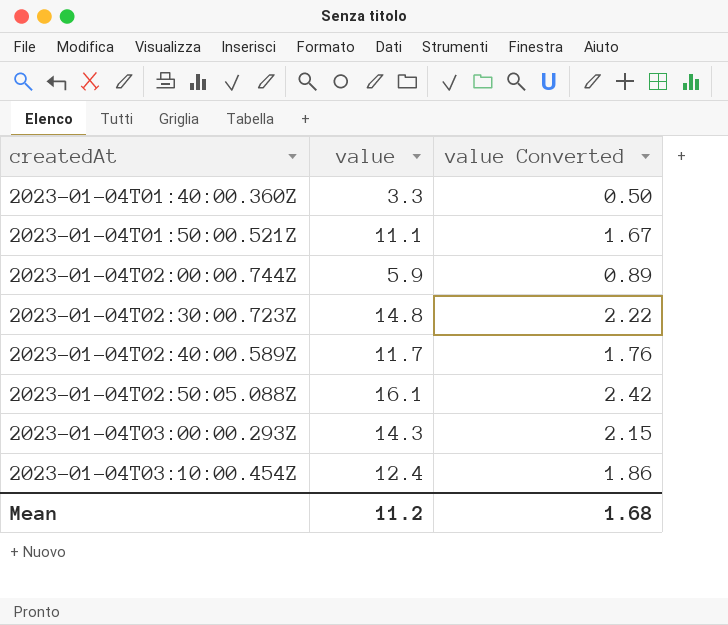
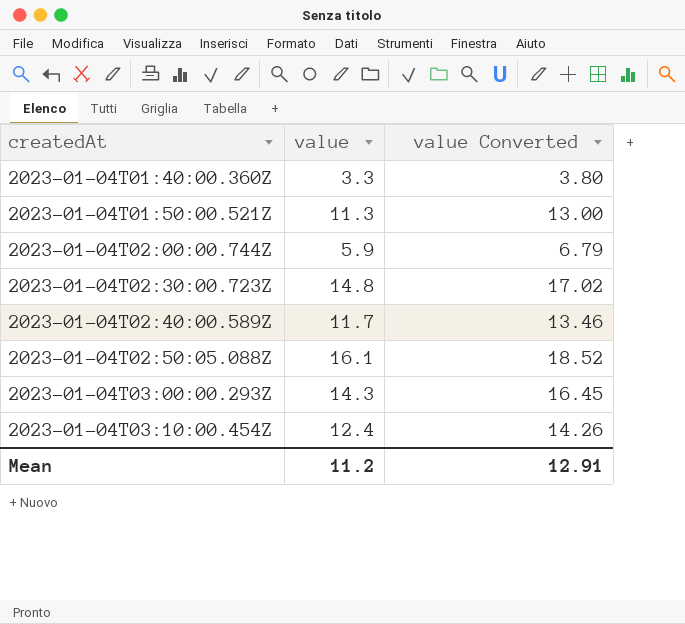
column value Converted | formula: [value] * 0.15 -> [value] * 1.15
2023-01-04T01:50:00.521Z | value: 11.1 -> 11.3
Mean | value Converted: 1.68 -> 12.91

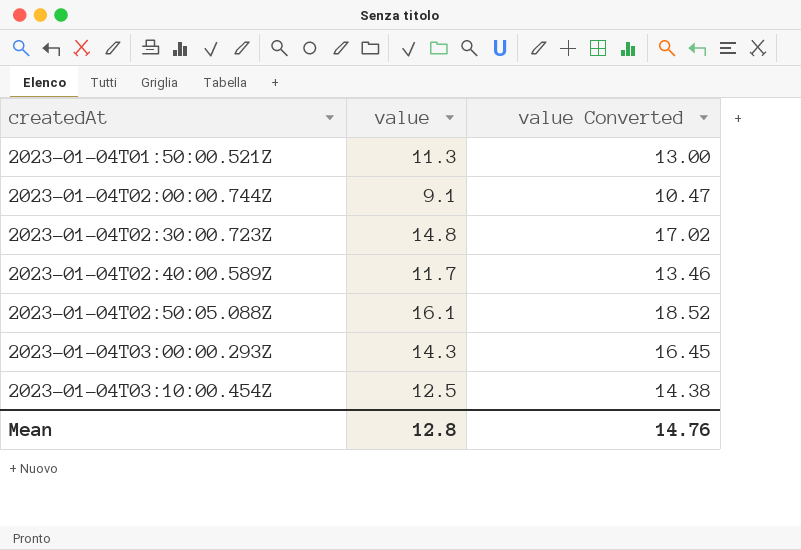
row 2023-01-04T01:40:00.360Z: 3.3 | 3.80 -> none
2023-01-04T02:00:00.744Z | value: 5.9 -> 9.1
2023-01-04T02:00:00.744Z | value Converted: 6.79 -> 10.47
2023-01-04T03:10:00.454Z | value: 12.4 -> 12.5
2023-01-04T03:10:00.454Z | value Converted: 14.26 -> 14.38
Mean | value: 11.2 -> 12.8
Mean | value Converted: 12.91 -> 14.76

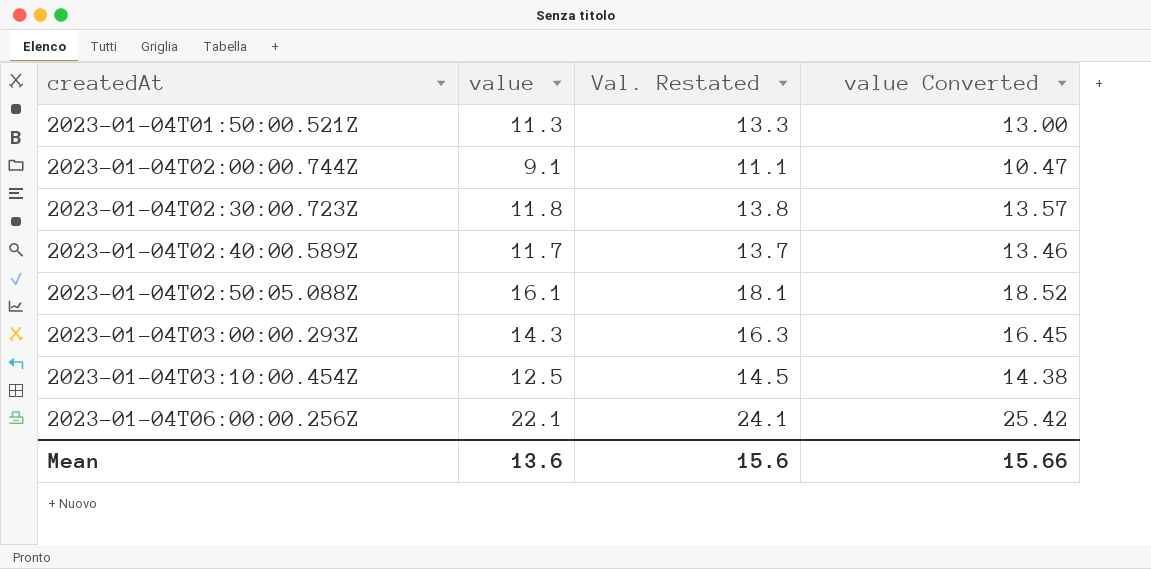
column Val. Restated | formula: none -> [value] + 2
2023-01-04T02:30:00.723Z | value: 14.8 -> 11.8
2023-01-04T02:30:00.723Z | value Converted: 17.02 -> 13.57
row 2023-01-04T06:00:00.256Z: none -> 22.1 | 24.1 | 25.42
Mean | value: 12.8 -> 13.6
Mean | value Converted: 14.76 -> 15.66

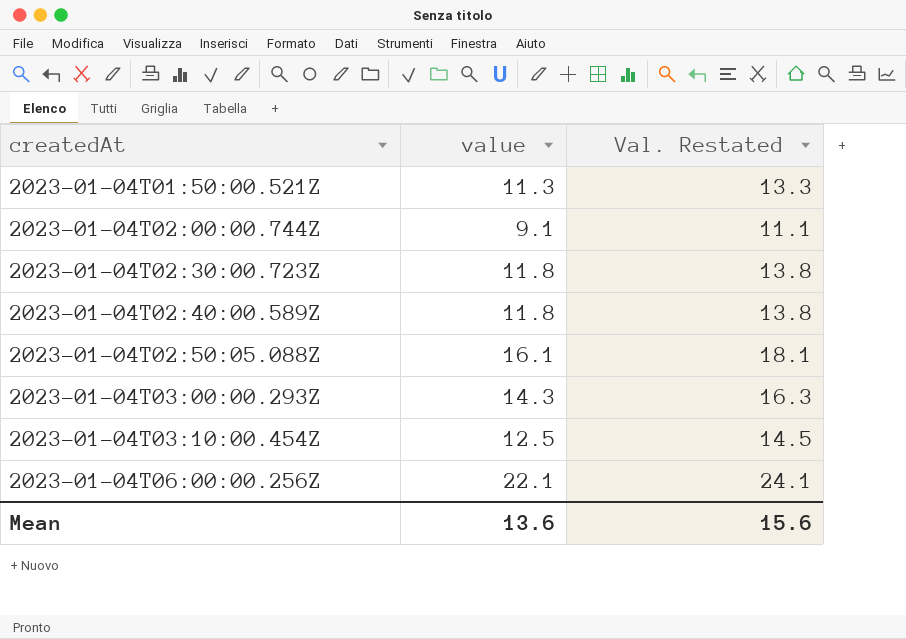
column value Converted | formula: [value] * 1.15 -> none
2023-01-04T02:40:00.589Z | value: 11.7 -> 11.8
2023-01-04T02:40:00.589Z | Val. Restated: 13.7 -> 13.8

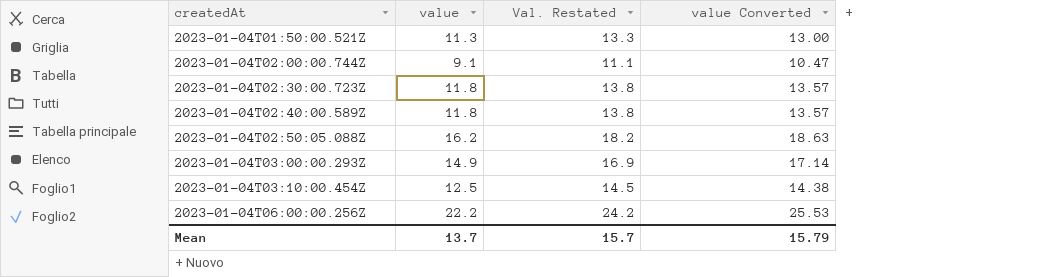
column value Converted | formula: none -> [value] * 1.15
2023-01-04T02:50:05.088Z | value: 16.1 -> 16.2
2023-01-04T02:50:05.088Z | Val. Restated: 18.1 -> 18.2
2023-01-04T03:00:00.293Z | value: 14.3 -> 14.9
2023-01-04T03:00:00.293Z | Val. Restated: 16.3 -> 16.9
2023-01-04T06:00:00.256Z | value: 22.1 -> 22.2
2023-01-04T06:00:00.256Z | Val. Restated: 24.1 -> 24.2
Mean | value: 13.6 -> 13.7
Mean | Val. Restated: 15.6 -> 15.7

